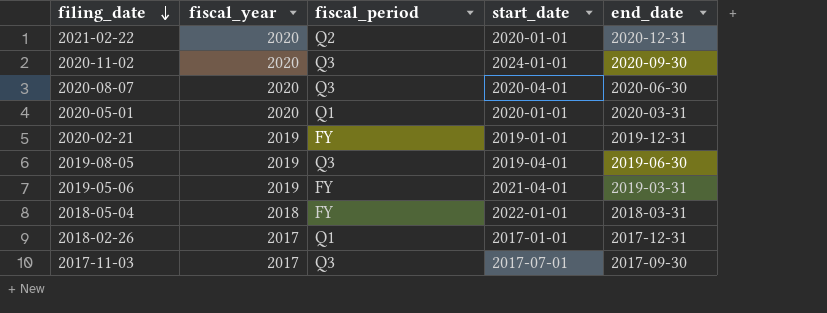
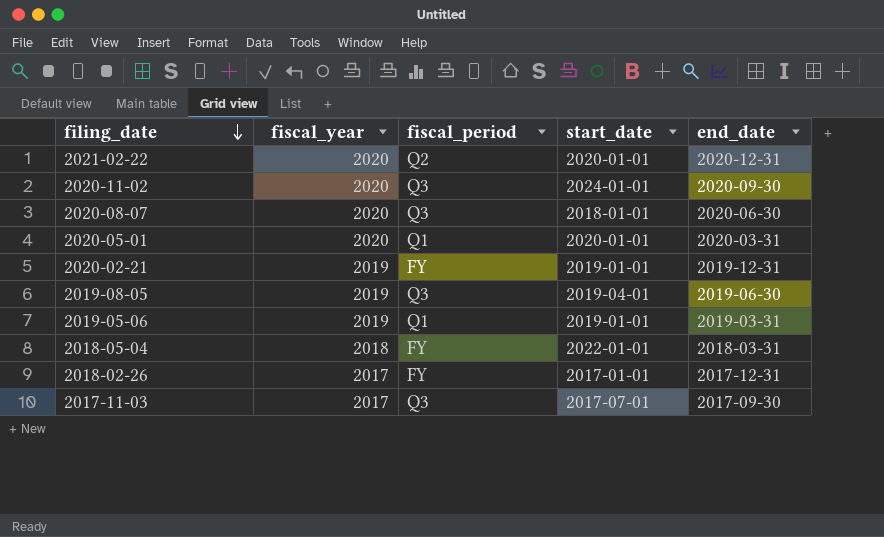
2020-08-07 | start_date: 2020-04-01 -> 2018-01-01
2019-05-06 | fiscal_period: FY -> Q1
2019-05-06 | start_date: 2021-04-01 -> 2019-01-01
2018-02-26 | fiscal_period: Q1 -> FY

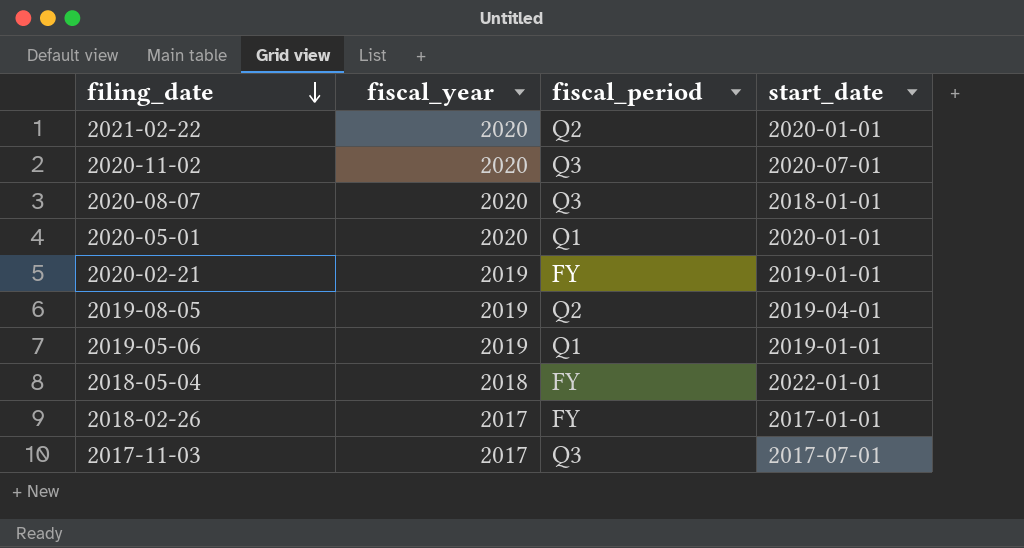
column end_date | position: 5 -> none
2020-11-02 | start_date: 2024-01-01 -> 2020-07-01
2019-08-05 | fiscal_period: Q3 -> Q2

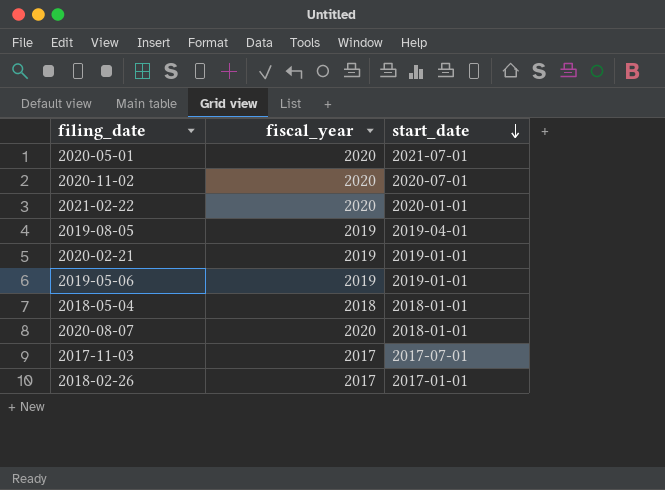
row order: filing_date descending -> start_date descending
column fiscal_period | position: 3 -> none
2020-05-01 | start_date: 2020-01-01 -> 2021-07-01
2018-05-04 | start_date: 2022-01-01 -> 2018-01-01

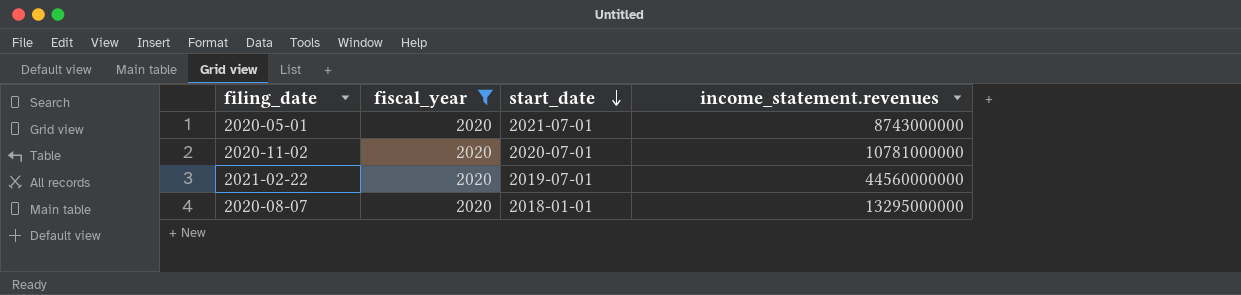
filter: none -> fiscal_year = 2020
column income_statement.revenues | position: none -> 4
2021-02-22 | start_date: 2020-01-01 -> 2019-07-01

